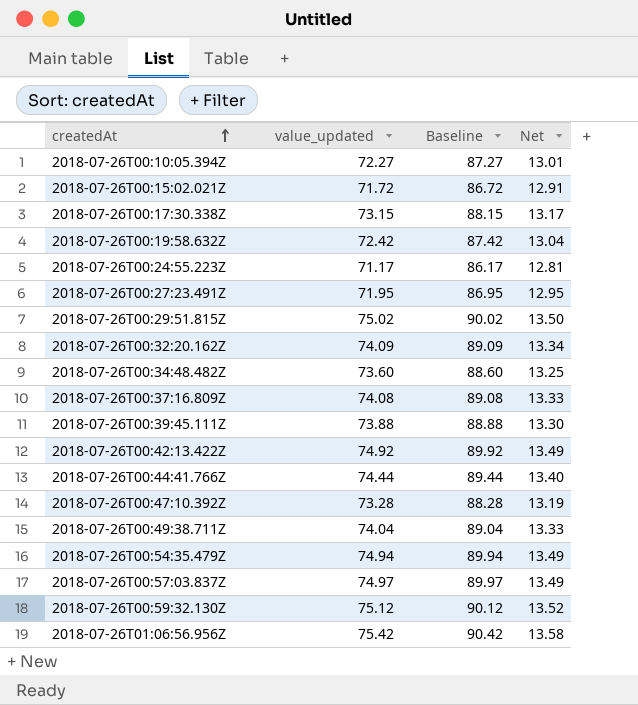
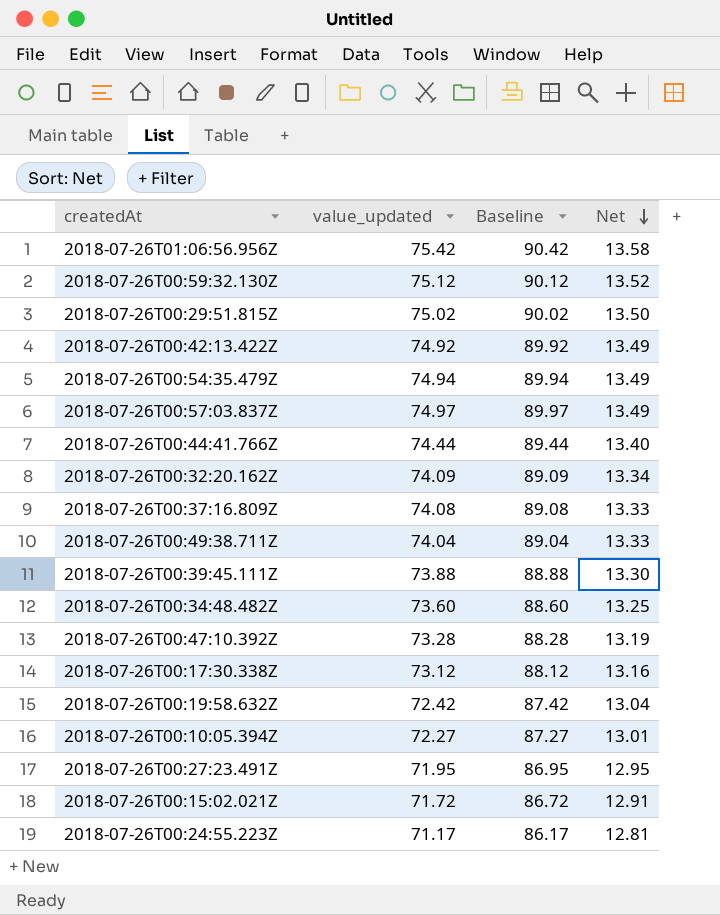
row order: createdAt ascending -> Net descending
2018-07-26T00:17:30.338Z | value_updated: 73.15 -> 73.12
2018-07-26T00:17:30.338Z | Baseline: 88.15 -> 88.12
2018-07-26T00:17:30.338Z | Net: 13.17 -> 13.16

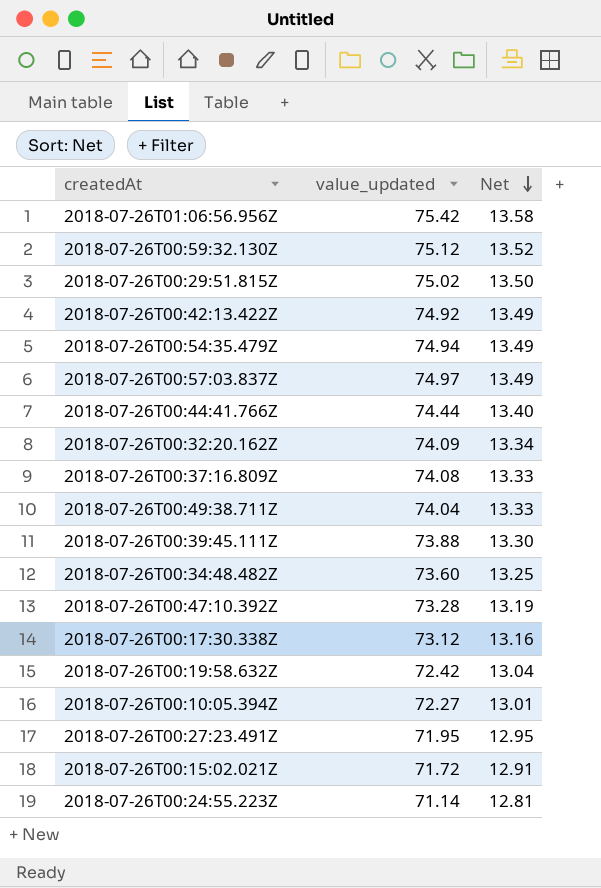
column Baseline | formula: [value_updated] + 15 -> none
2018-07-26T00:24:55.223Z | value_updated: 71.17 -> 71.14

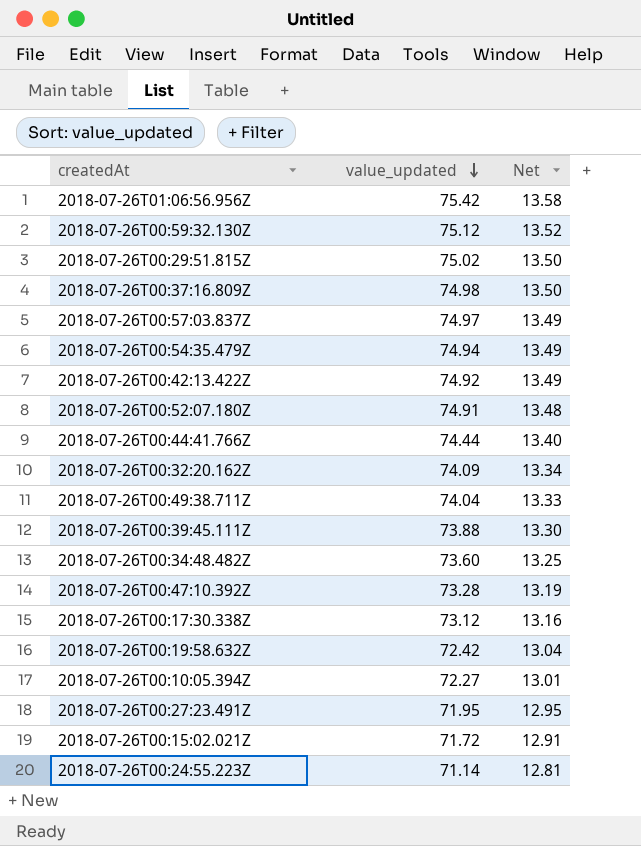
row order: Net descending -> value_updated descending
2018-07-26T00:37:16.809Z | value_updated: 74.08 -> 74.98
2018-07-26T00:37:16.809Z | Net: 13.33 -> 13.50
row 2018-07-26T00:52:07.180Z: none -> 74.91 | 13.48

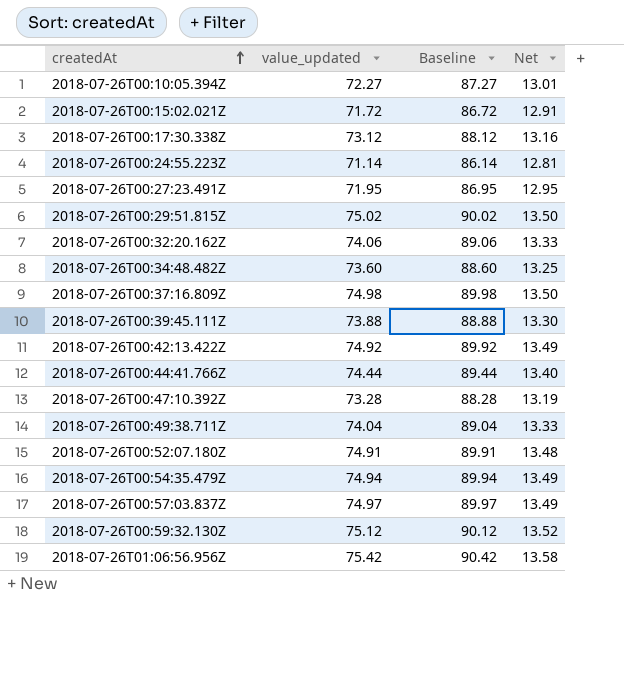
row order: value_updated descending -> createdAt ascending
column Baseline | formula: none -> [value_updated] + 15
row 2018-07-26T00:19:58.632Z: 72.42 | 13.04 -> none
2018-07-26T00:32:20.162Z | value_updated: 74.09 -> 74.06
2018-07-26T00:32:20.162Z | Net: 13.34 -> 13.33

